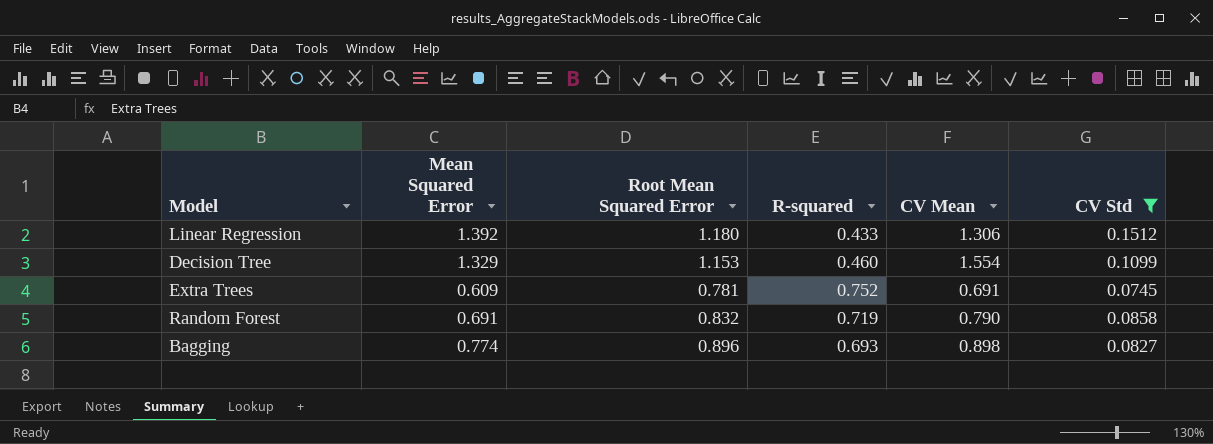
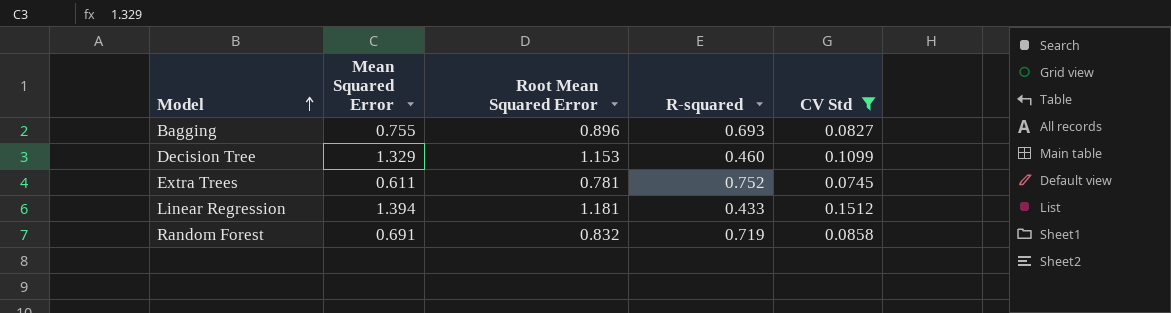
row order: none -> Model ascending
column CV Mean | position: 5 -> none
Bagging | Mean Squared Error: 0.774 -> 0.755
Extra Trees | Mean Squared Error: 0.609 -> 0.611
Linear Regression | Mean Squared Error: 1.392 -> 1.394
Linear Regression | Root Mean Squared Error: 1.180 -> 1.181

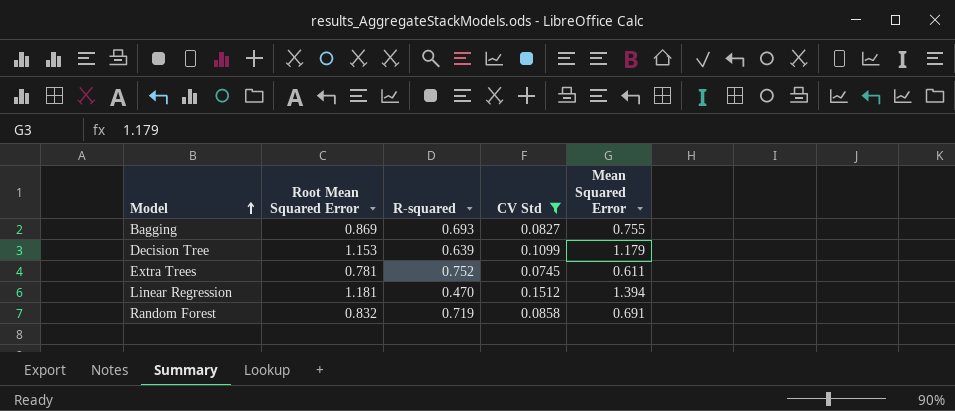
column Mean Squared Error | position: 2 -> 5
Bagging | Root Mean Squared Error: 0.896 -> 0.869
Decision Tree | R-squared: 0.460 -> 0.639
Decision Tree | Mean Squared Error: 1.329 -> 1.179
Linear Regression | R-squared: 0.433 -> 0.470

